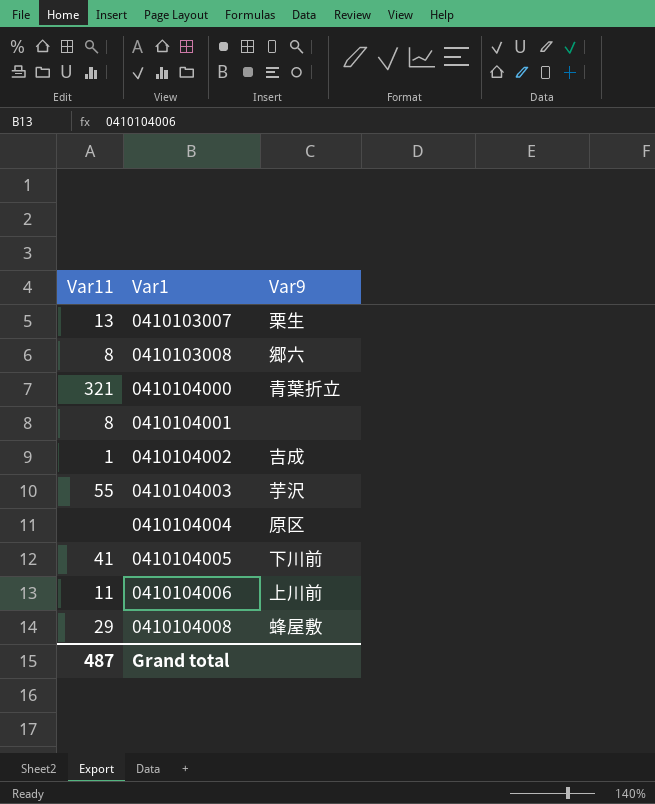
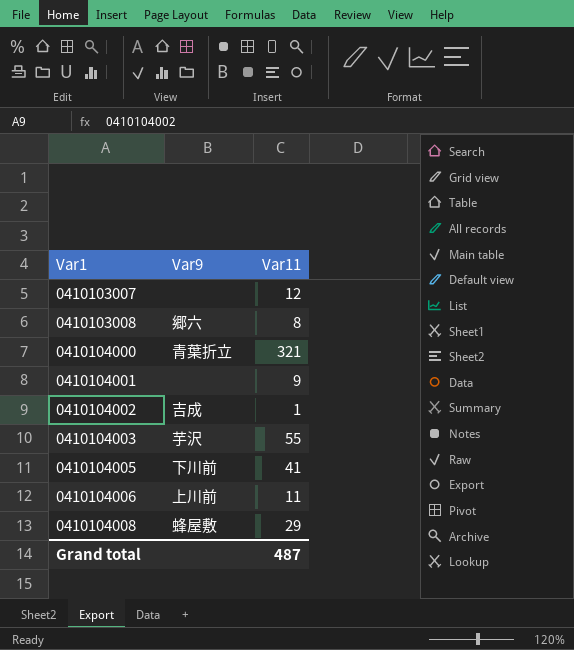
column Var11 | position: 1 -> 3
row 0410104004: none | 原区 -> none
0410103007 | Var9: 栗生 -> none
0410103007 | Var11: 13 -> 12
0410104001 | Var11: 8 -> 9

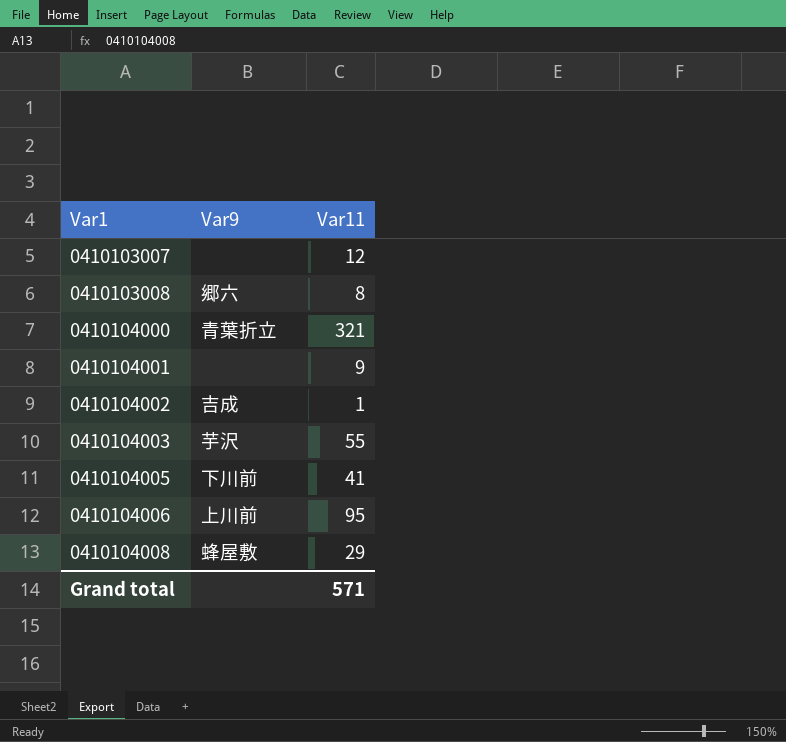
0410104006 | Var11: 11 -> 95
Grand total | Var11: 487 -> 571

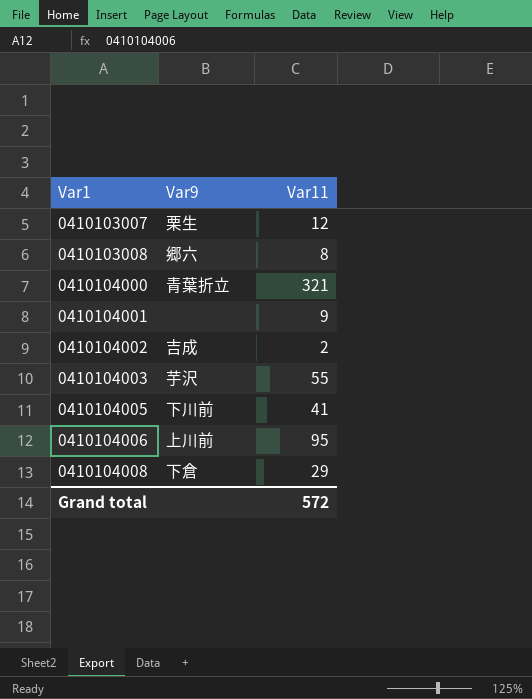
0410103007 | Var9: none -> 栗生
0410104002 | Var11: 1 -> 2
0410104008 | Var9: 蜂屋敷 -> 下倉
Grand total | Var11: 571 -> 572

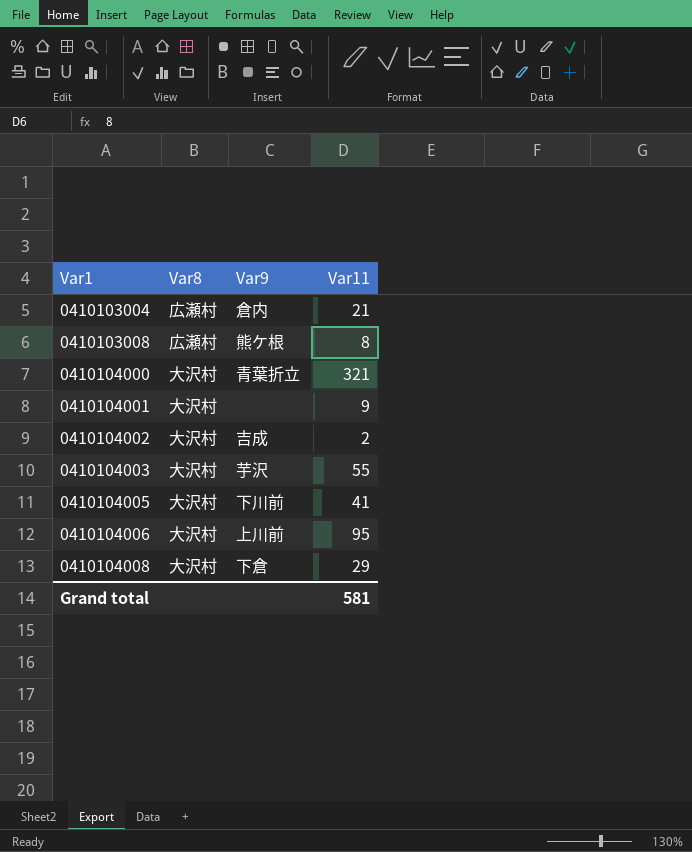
column Var8 | position: none -> 2
row 0410103007: 栗生 | 12 -> none
row 0410103004: none -> 広瀬村 | 倉内 | 21
0410103008 | Var9: 郷六 -> 熊ケ根
Grand total | Var11: 572 -> 581

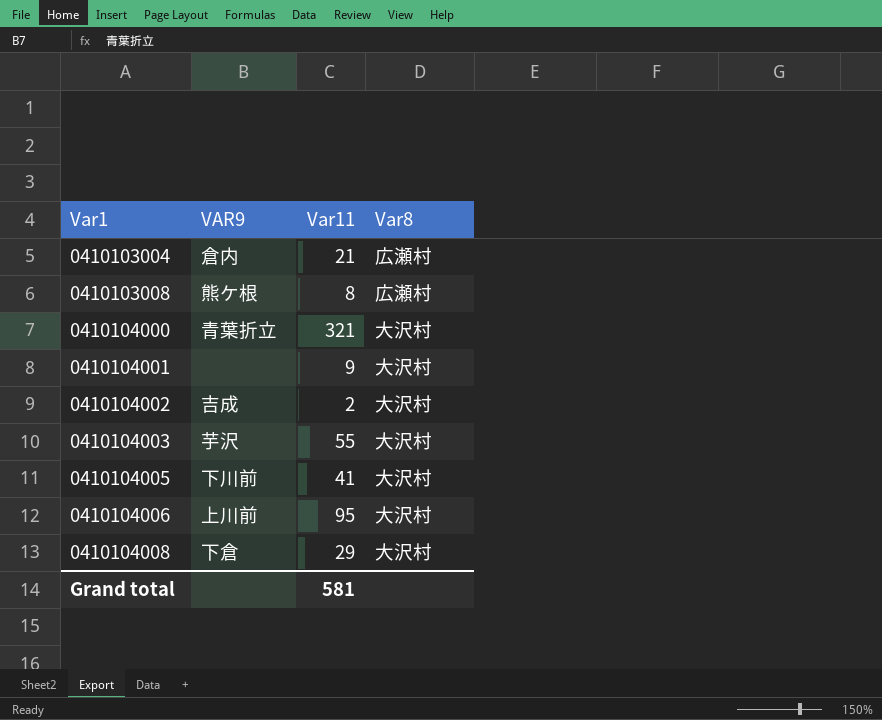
column name: Var9 -> VAR9
column Var8 | position: 2 -> 4

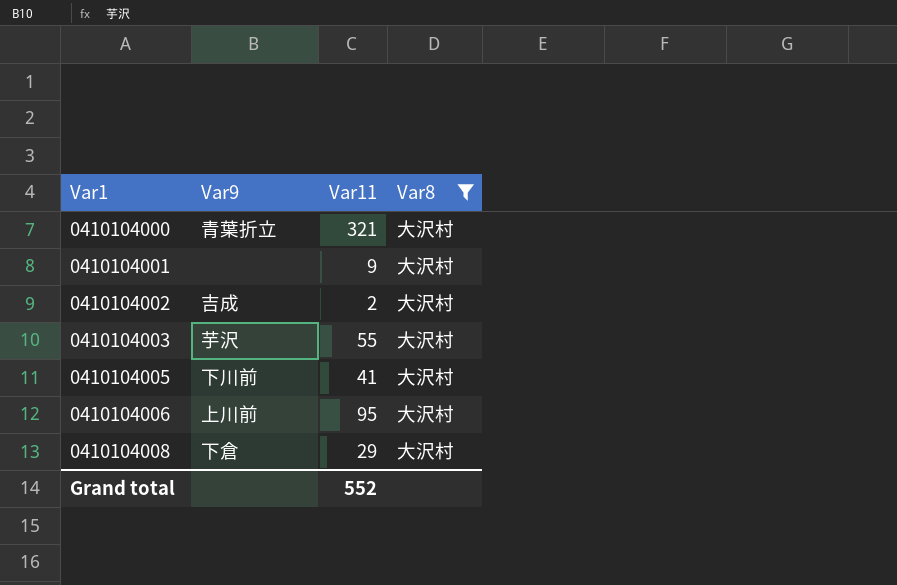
filter: none -> Var8 = 大沢村
column name: VAR9 -> Var9
Grand total | Var11: 581 -> 552

